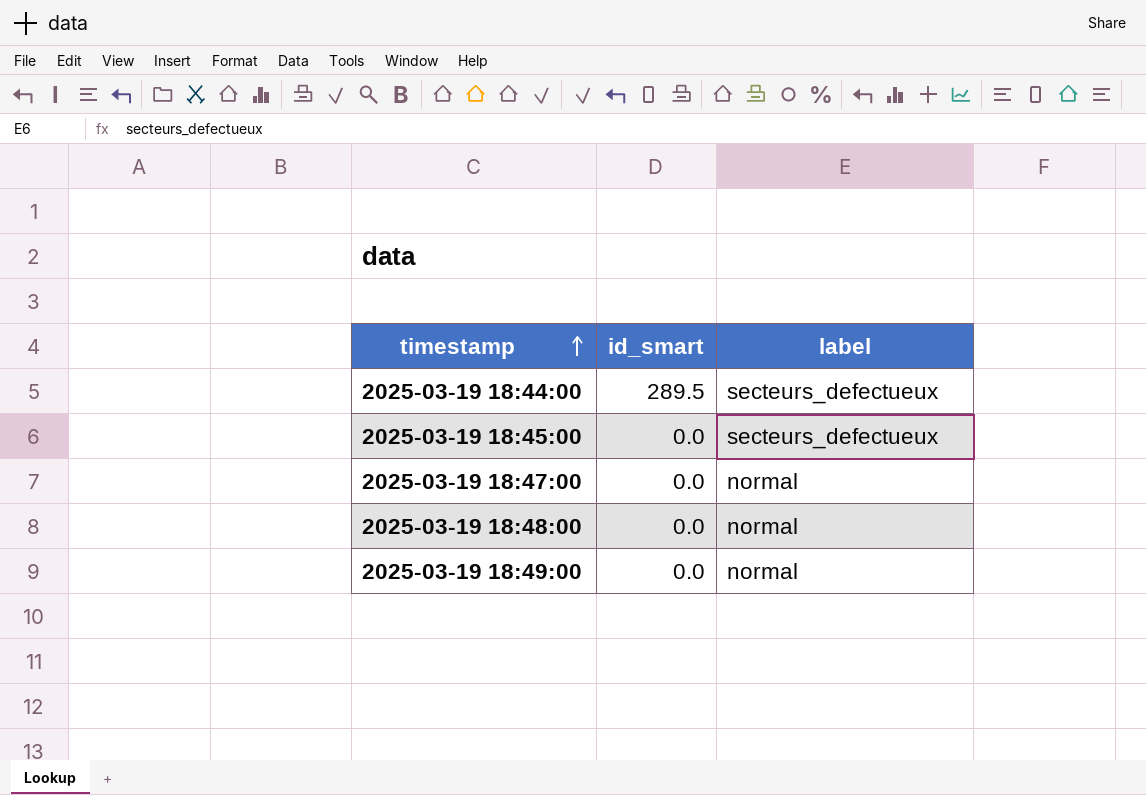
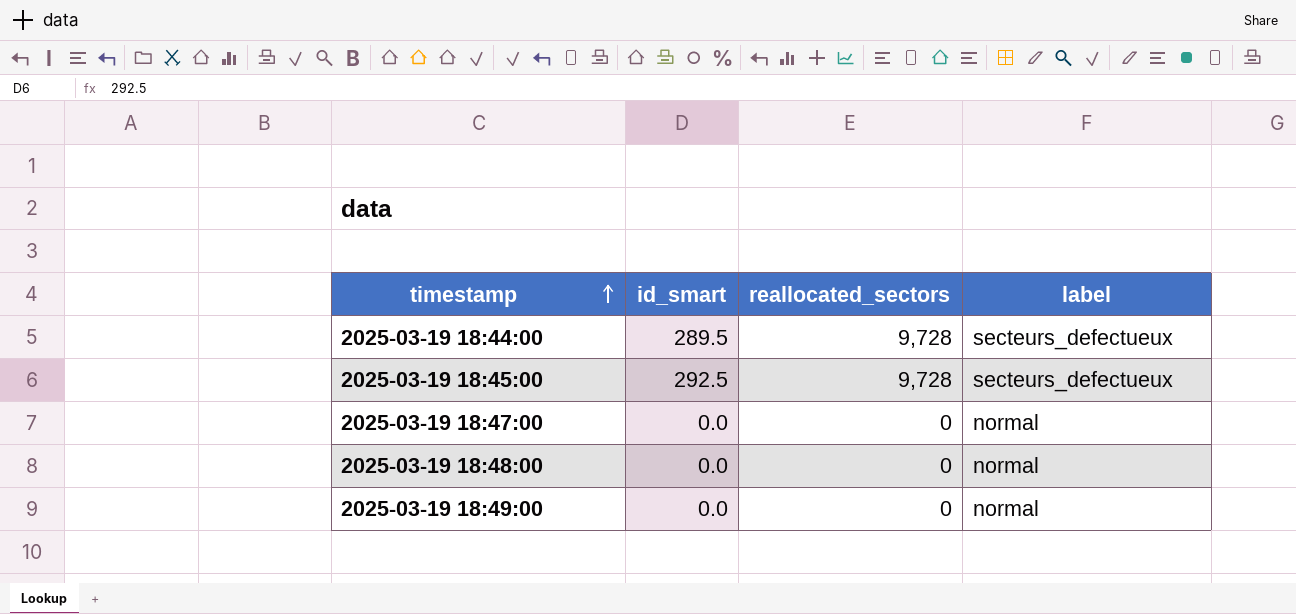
column reallocated_sectors | position: none -> 3
2025-03-19 18:45:00 | id_smart: 0.0 -> 292.5

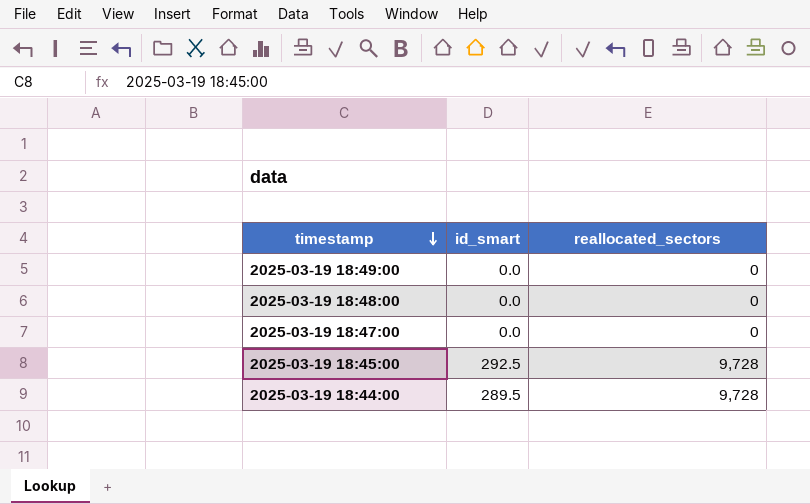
row order: timestamp ascending -> timestamp descending
column label | position: 4 -> none

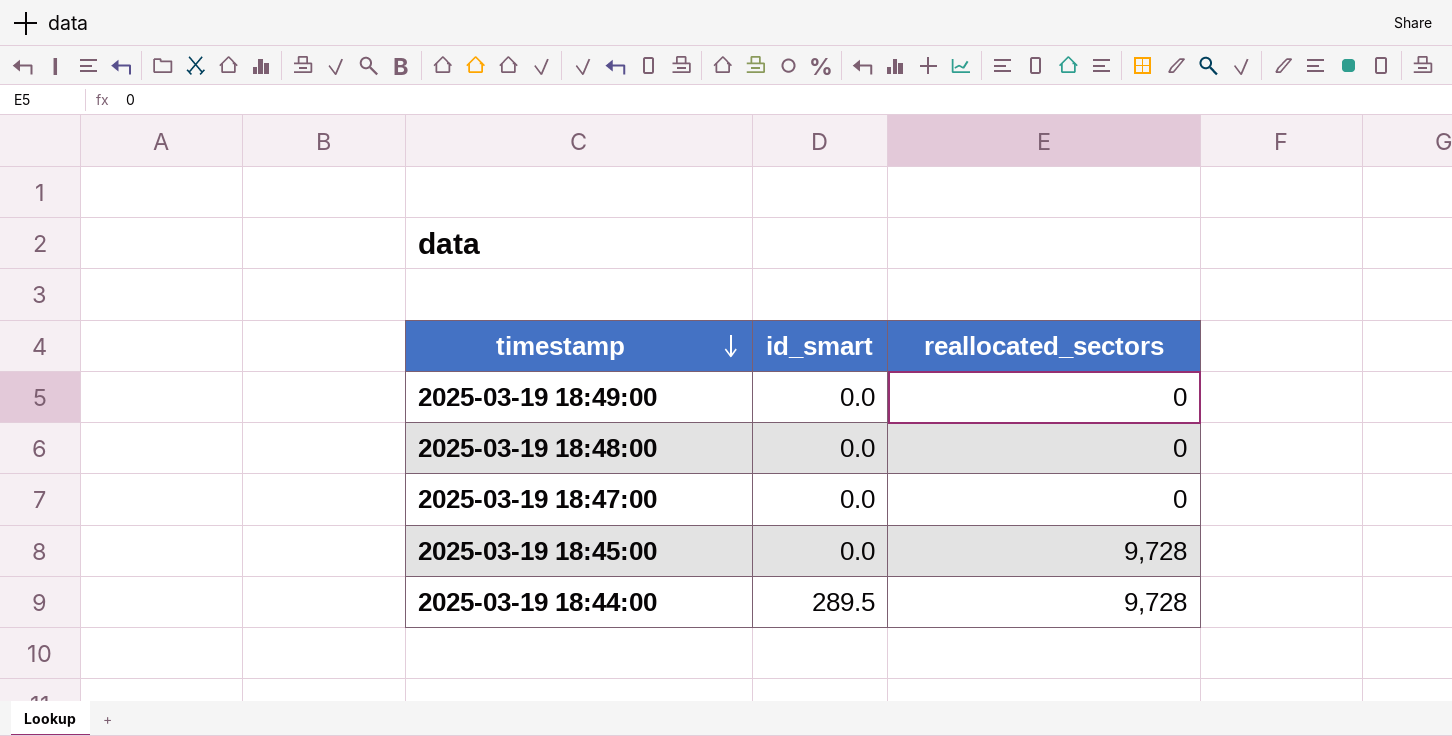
2025-03-19 18:45:00 | id_smart: 292.5 -> 0.0

